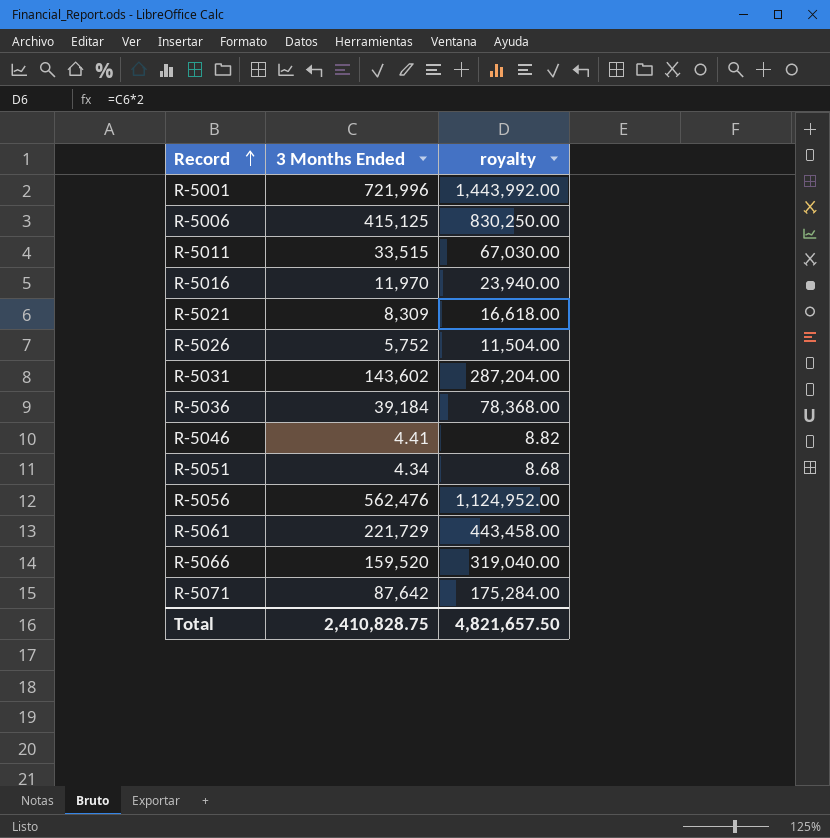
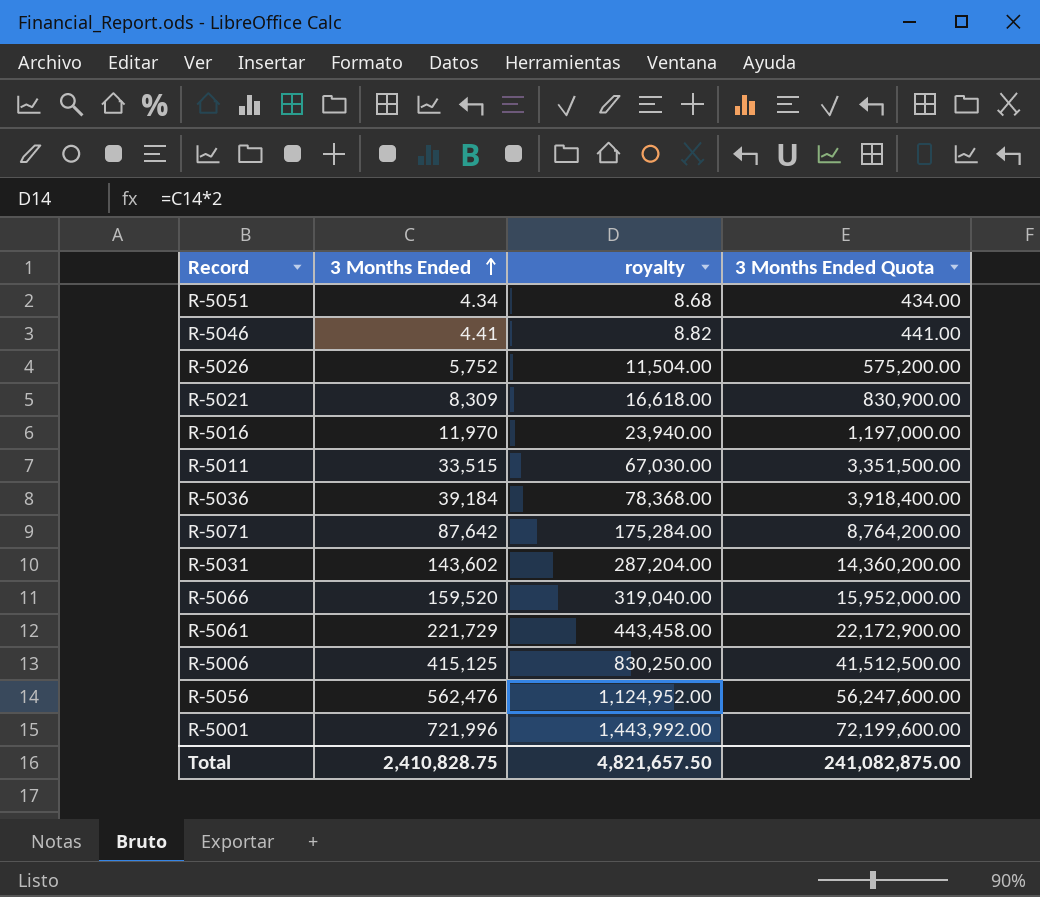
row order: Record ascending -> 3 Months Ended ascending
column 3 Months Ended Quota | formula: none -> [3 Months Ended] * 100

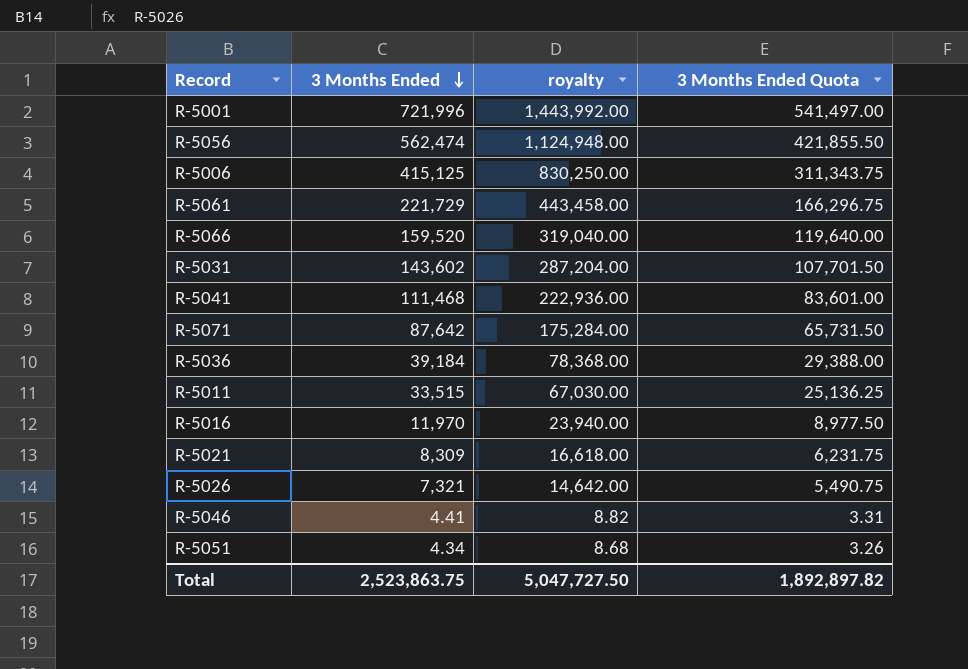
row order: 3 Months Ended ascending -> 3 Months Ended descending
column 3 Months Ended Quota | formula: [3 Months Ended] * 100 -> [3 Months Ended] * 0.75
R-5056 | 3 Months Ended: 562,476 -> 562,474
R-5056 | royalty: 1,124,952.00 -> 1,124,948.00
row R-5041: none -> 111,468 | 222,936.00 | 83,601.00
R-5026 | 3 Months Ended: 5,752 -> 7,321
R-5026 | royalty: 11,504.00 -> 14,642.00
Total | 3 Months Ended: 2,410,828.75 -> 2,523,863.75
Total | royalty: 4,821,657.50 -> 5,047,727.50
Total | 3 Months Ended Quota: 241,082,875.00 -> 1,892,897.82

